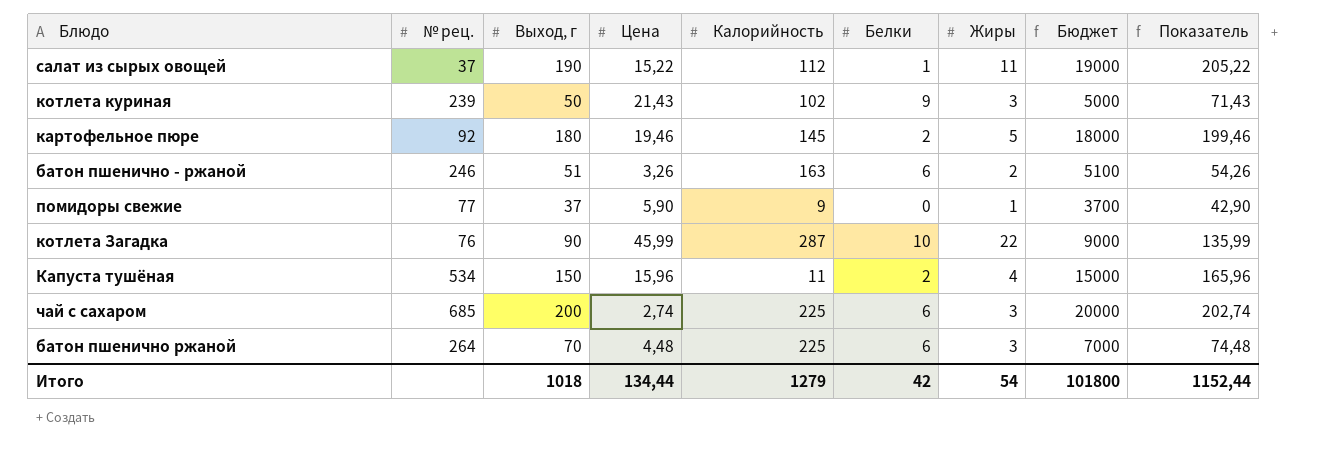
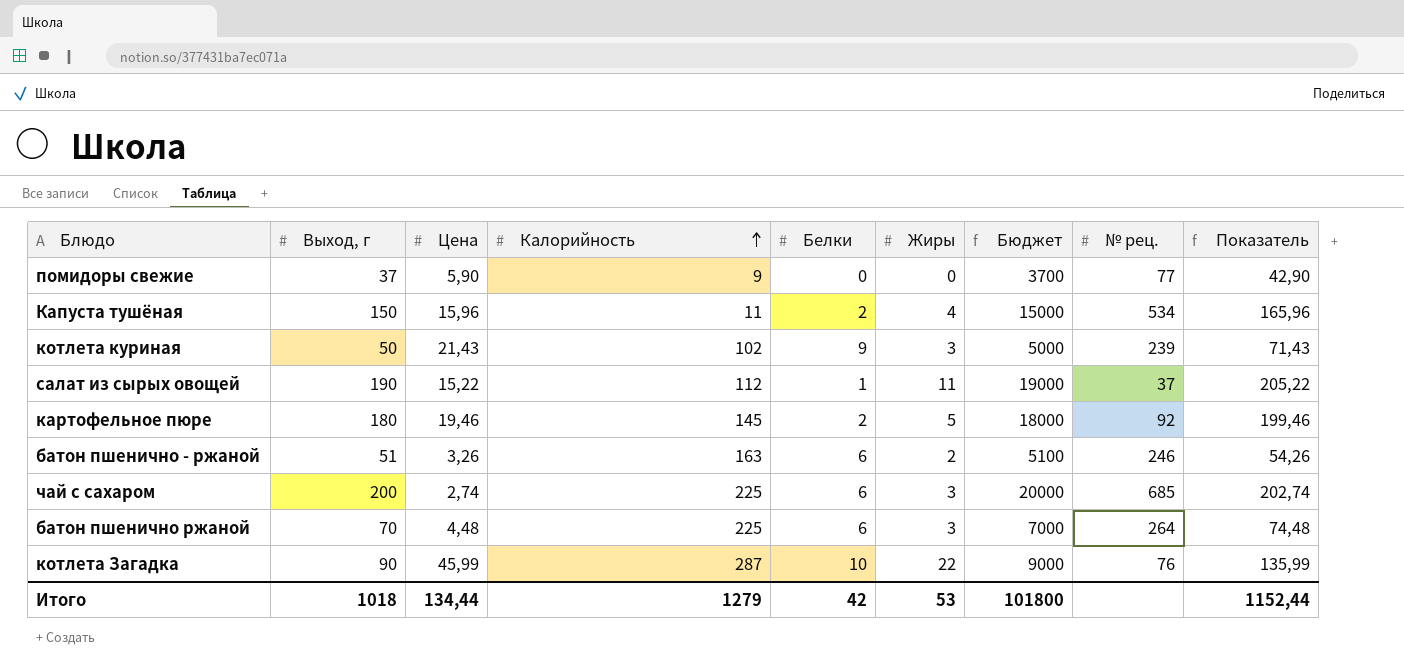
row order: none -> Калорийность ascending
column № рец. | position: 2 -> 8
помидоры свежие | Жиры: 1 -> 0
Итого | Жиры: 54 -> 53

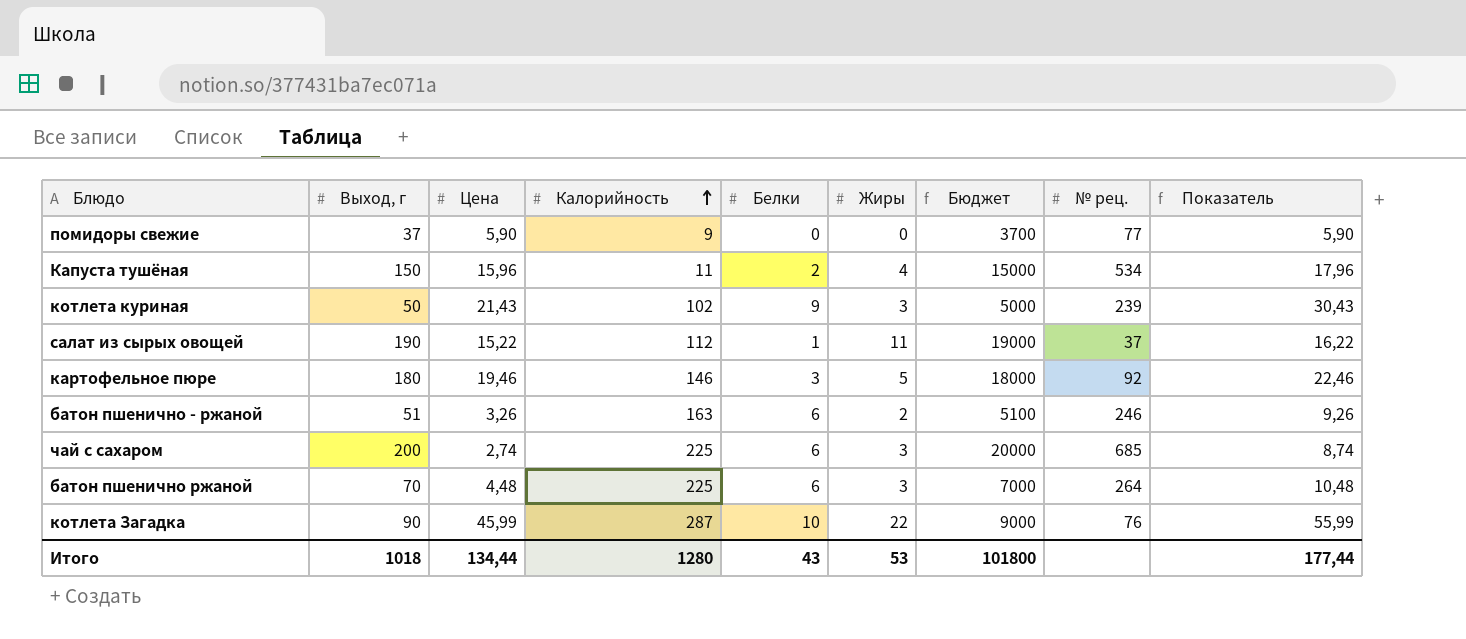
column Показатель | formula: [Выход, г] + [Цена] -> [Цена] + [Белки]
картофельное пюре | Калорийность: 145 -> 146
картофельное пюре | Белки: 2 -> 3
Итого | Калорийность: 1279 -> 1280
Итого | Белки: 42 -> 43
Итого | Показатель: 1152,44 -> 177,44

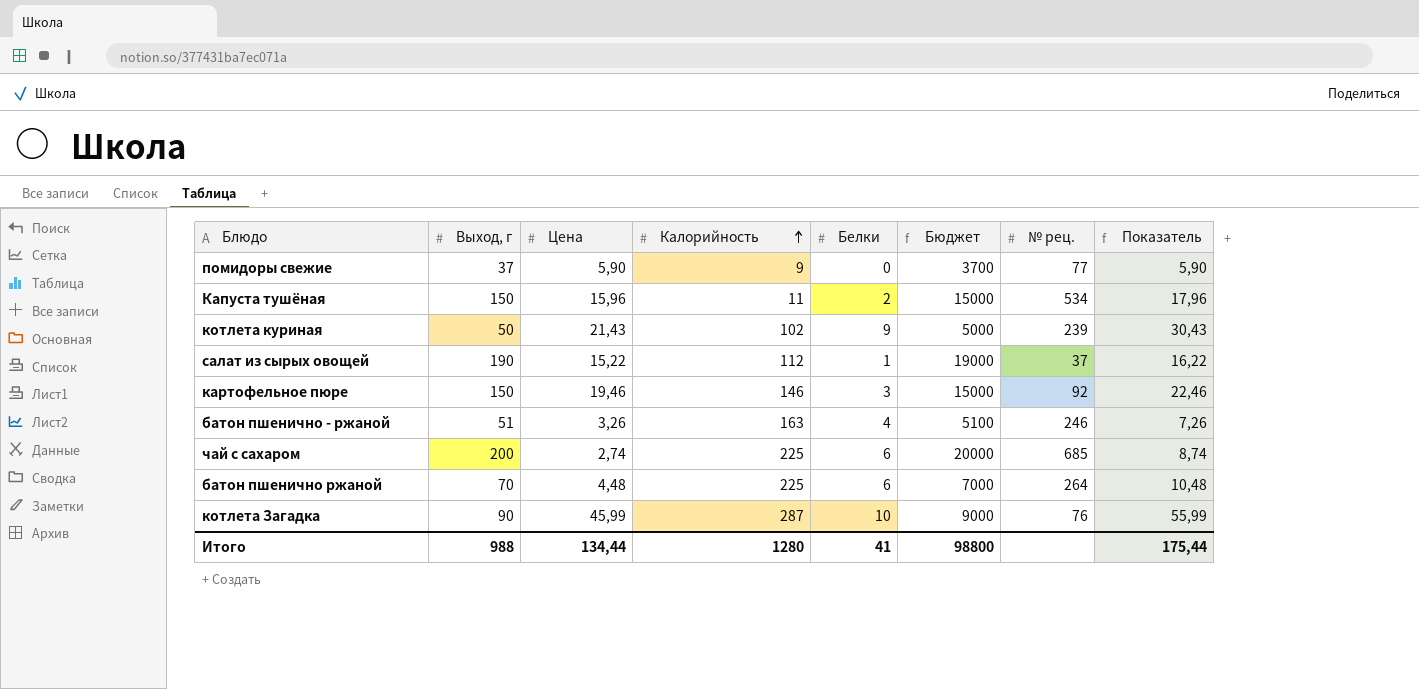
column Жиры | position: 6 -> none
картофельное пюре | Выход, г: 180 -> 150
картофельное пюре | Бюджет: 18000 -> 15000
батон пшенично - ржаной | Белки: 6 -> 4
батон пшенично - ржаной | Показатель: 9,26 -> 7,26
Итого | Выход, г: 1018 -> 988
Итого | Белки: 43 -> 41
Итого | Бюджет: 101800 -> 98800
Итого | Показатель: 177,44 -> 175,44

